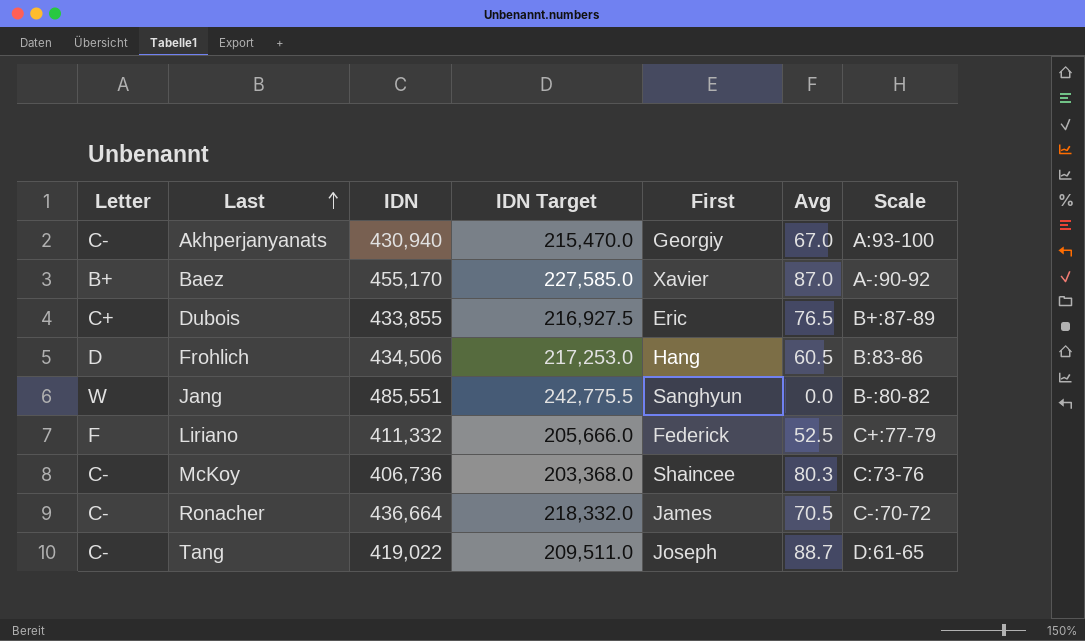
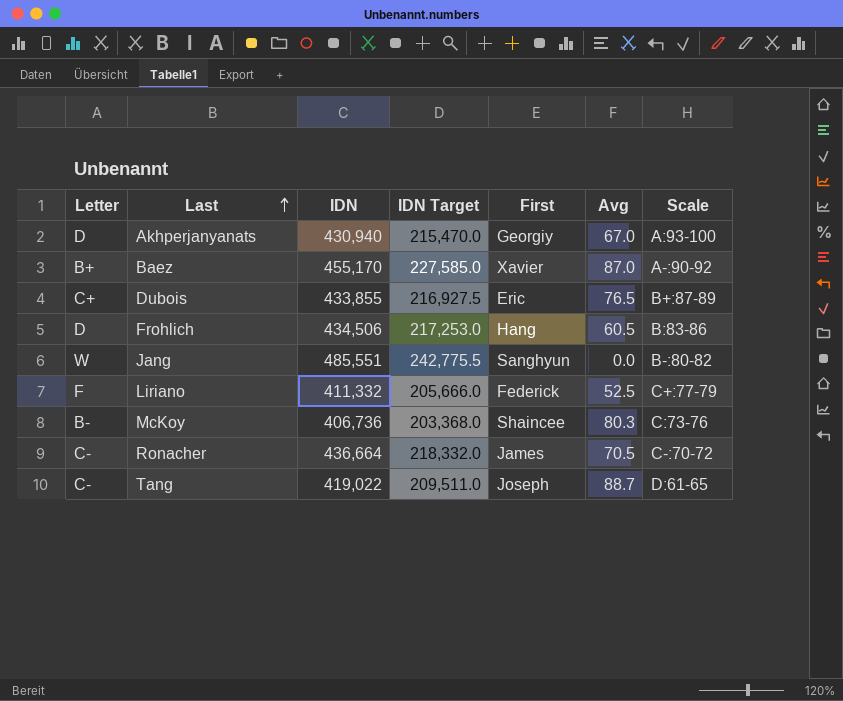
Akhperjanyanats | Letter: C- -> D
McKoy | Letter: C- -> B-

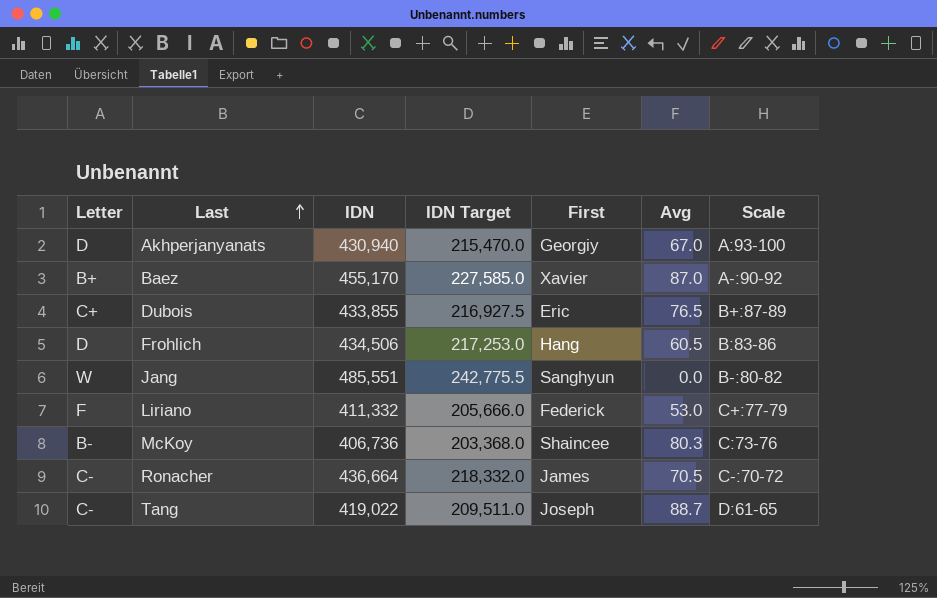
Liriano | Avg: 52.5 -> 53.0

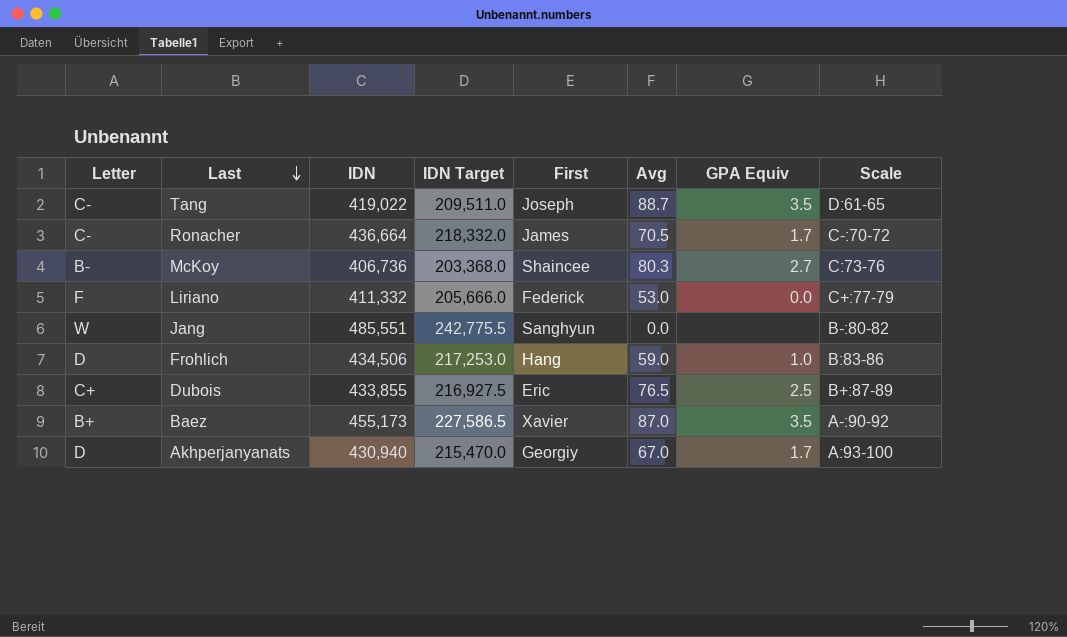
row order: Last ascending -> Last descending
column GPA Equiv | position: none -> 7
Frohlich | Avg: 60.5 -> 59.0
Baez | IDN: 455,170 -> 455,173
Baez | IDN Target: 227,585.0 -> 227,586.5

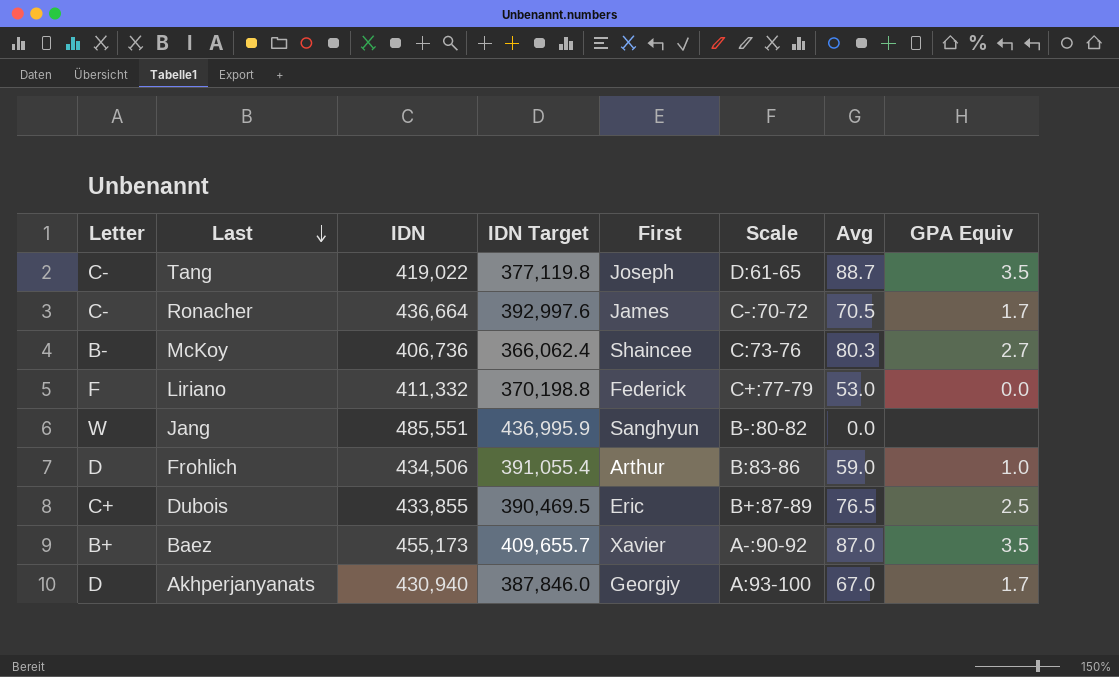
column IDN Target | formula: [IDN] * 0.5 -> [IDN] * 0.9
column Scale | position: 8 -> 6
Frohlich | First: Hang -> Arthur

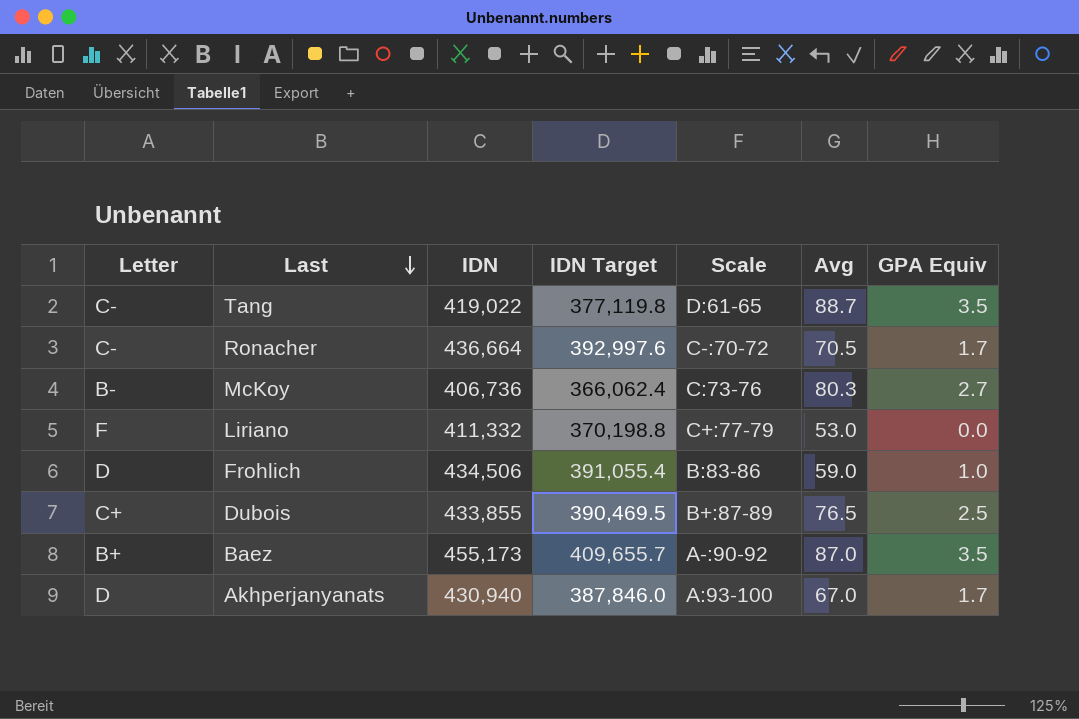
column First | position: 5 -> none
row Jang: W | 485,551 | 436,995.9 | Sanghyun | B-:80-82 | 0.0 | none -> none

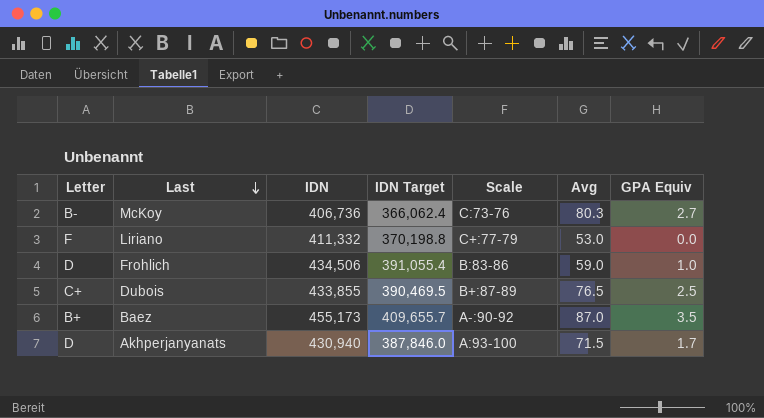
row Tang: C- | 419,022 | 377,119.8 | D:61-65 | 88.7 | 3.5 -> none
row Ronacher: C- | 436,664 | 392,997.6 | C-:70-72 | 70.5 | 1.7 -> none
Akhperjanyanats | Avg: 67.0 -> 71.5

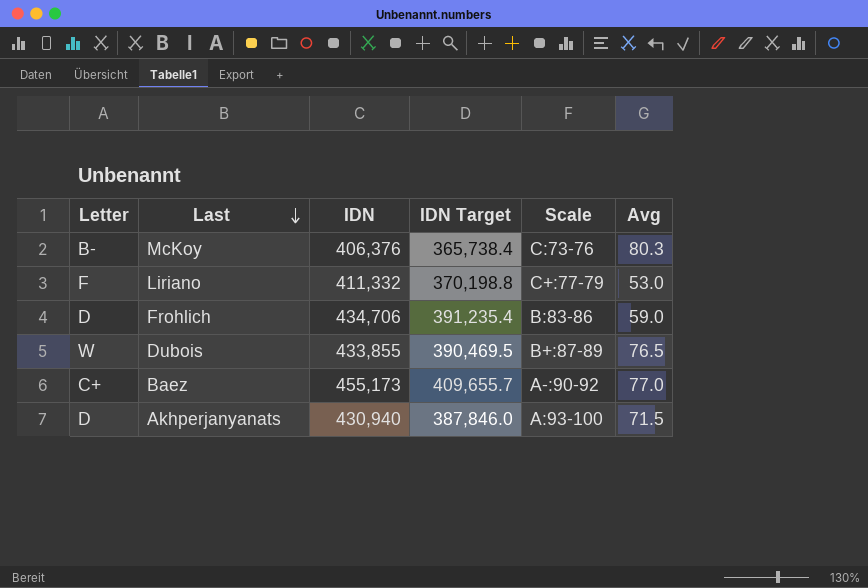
column GPA Equiv | position: 7 -> none
McKoy | IDN: 406,736 -> 406,376
McKoy | IDN Target: 366,062.4 -> 365,738.4
Frohlich | IDN: 434,506 -> 434,706
Frohlich | IDN Target: 391,055.4 -> 391,235.4
Dubois | Letter: C+ -> W
Baez | Letter: B+ -> C+
Baez | Avg: 87.0 -> 77.0

